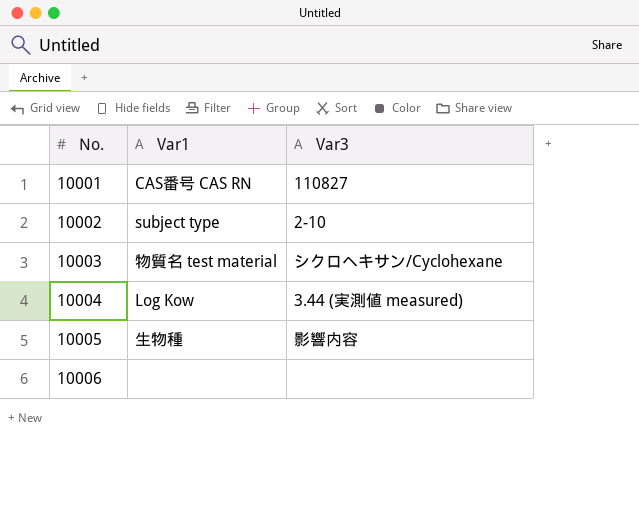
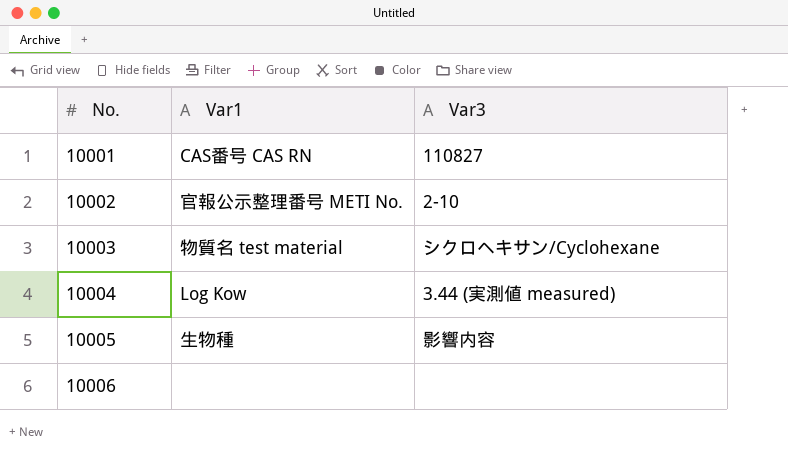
10002 | Var1: subject type -> 官報公示整理番号 METI No.

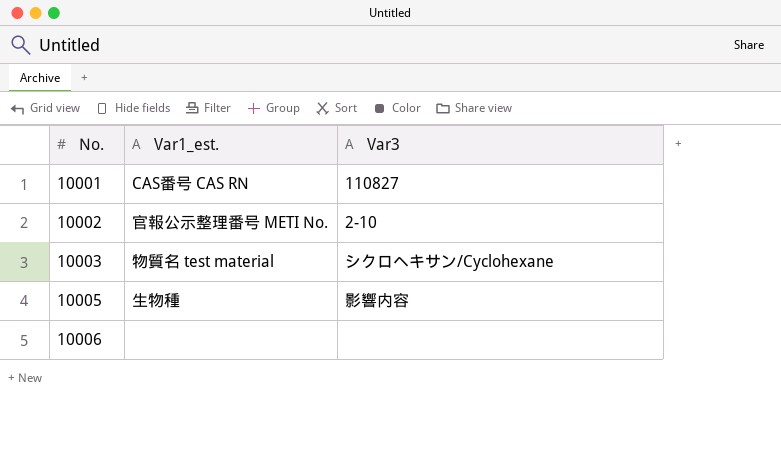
column name: Var1 -> Var1_est.
row 10004: Log Kow | 3.44 (実測値 measured) -> none

